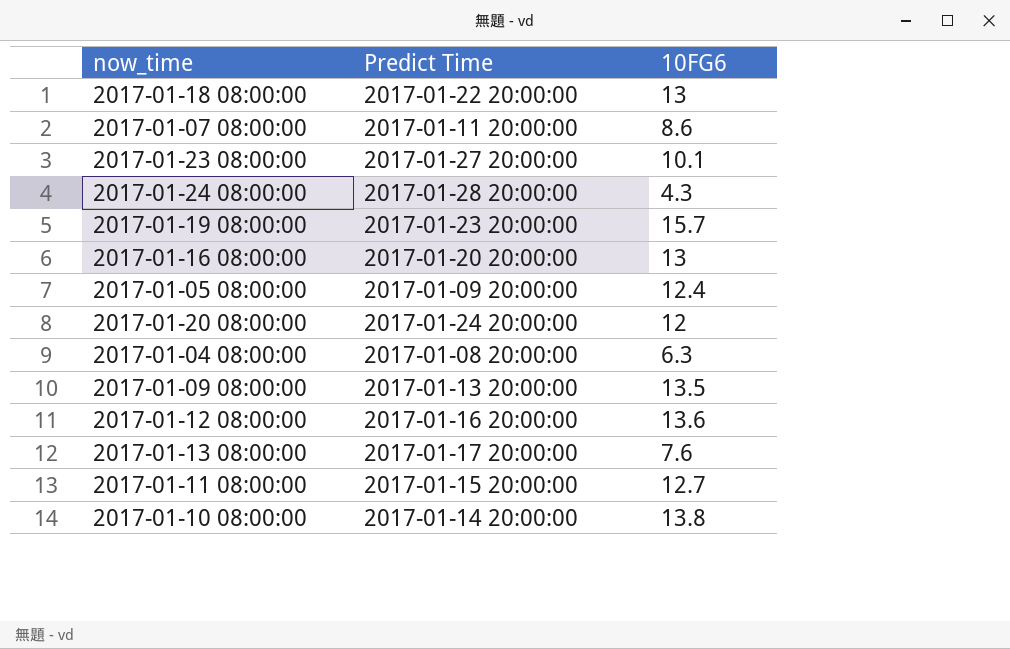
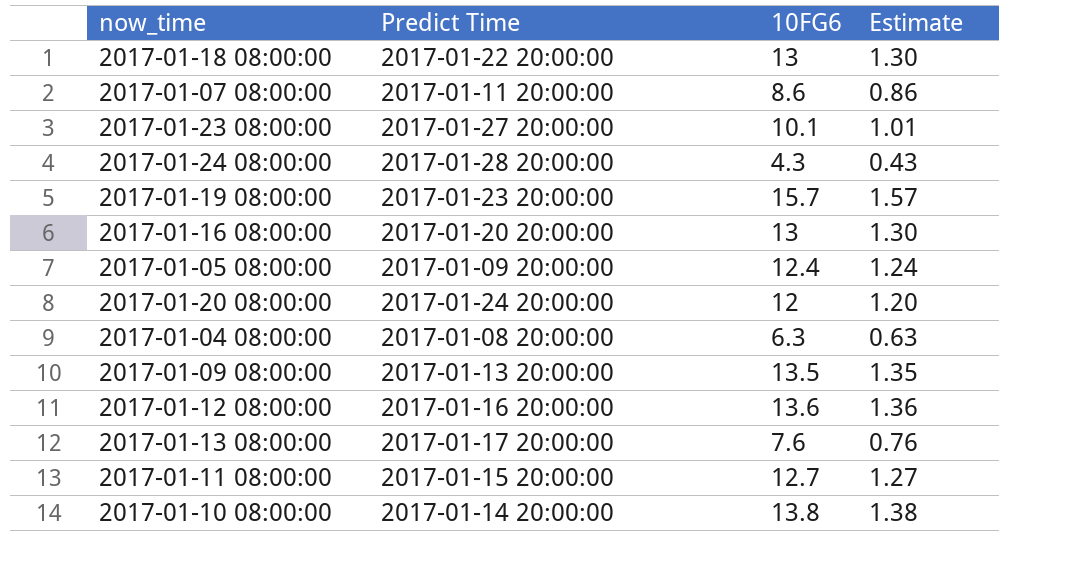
column Estimate | formula: none -> [10FG6] * 0.1

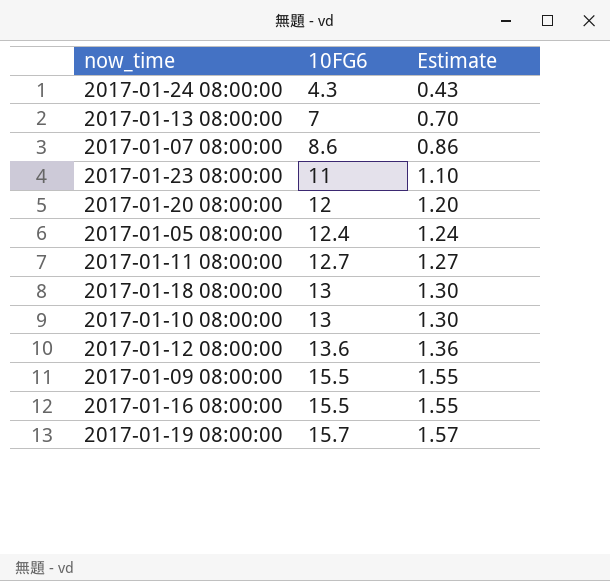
row order: none -> 10FG6 ascending
column Predict Time | position: 2 -> none
row 2017-01-04 08:00:00: 2017-01-08 20:00:00 | 6.3 | 0.63 -> none
2017-01-13 08:00:00 | 10FG6: 7.6 -> 7
2017-01-13 08:00:00 | Estimate: 0.76 -> 0.70
2017-01-23 08:00:00 | 10FG6: 10.1 -> 11
2017-01-23 08:00:00 | Estimate: 1.01 -> 1.10
2017-01-10 08:00:00 | 10FG6: 13.8 -> 13
2017-01-10 08:00:00 | Estimate: 1.38 -> 1.30
2017-01-09 08:00:00 | 10FG6: 13.5 -> 15.5
2017-01-09 08:00:00 | Estimate: 1.35 -> 1.55
2017-01-16 08:00:00 | 10FG6: 13 -> 15.5
2017-01-16 08:00:00 | Estimate: 1.30 -> 1.55

